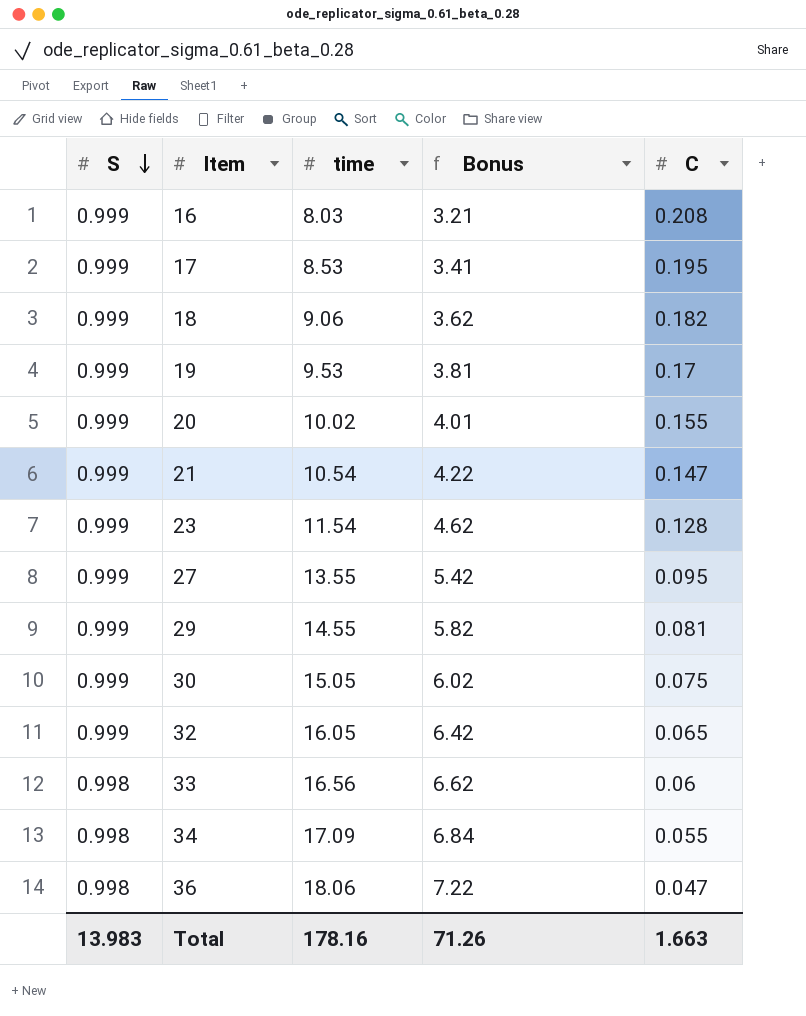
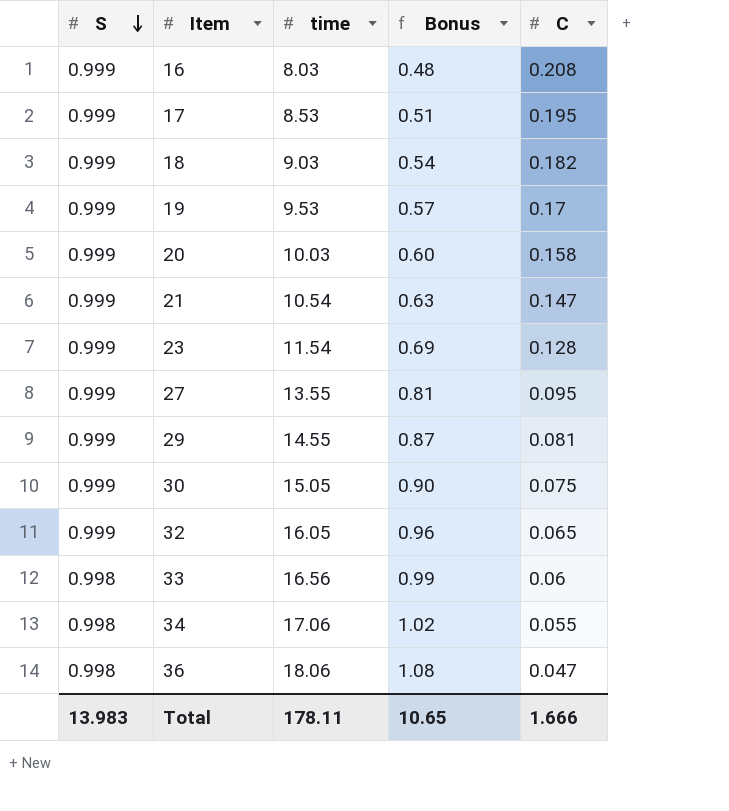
column Bonus | formula: [time] * 0.4 -> [time] * 0.06
18 | time: 9.06 -> 9.03
20 | time: 10.02 -> 10.03
20 | C: 0.155 -> 0.158
34 | time: 17.09 -> 17.06
Total | time: 178.16 -> 178.11
Total | Bonus: 71.26 -> 10.65
Total | C: 1.663 -> 1.666

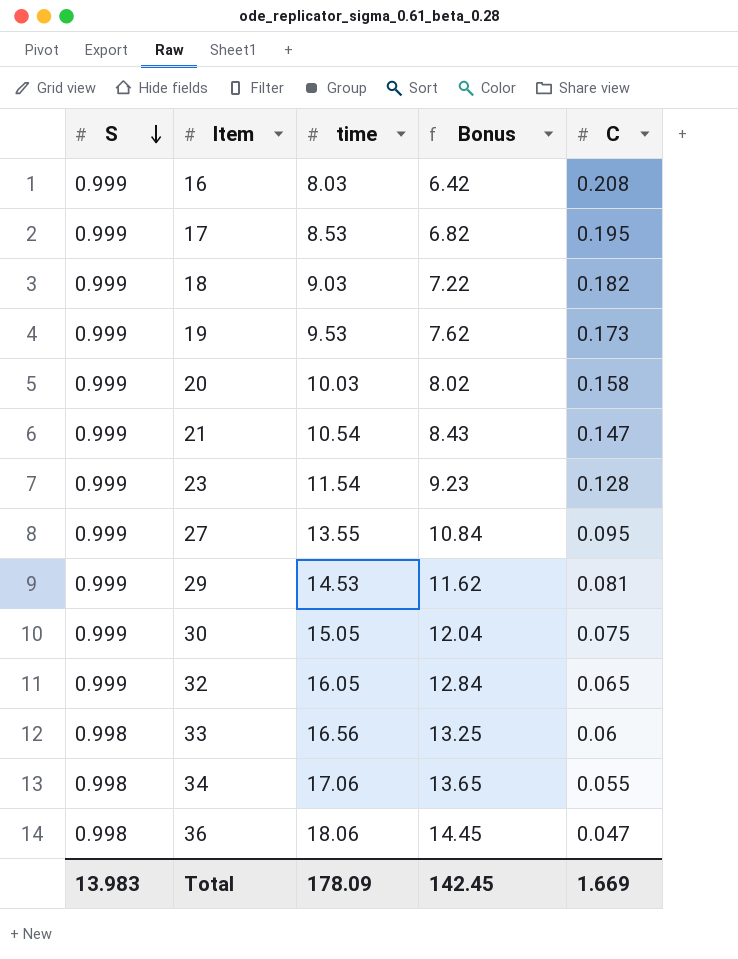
column Bonus | formula: [time] * 0.06 -> [time] * 0.8
19 | C: 0.17 -> 0.173
29 | time: 14.55 -> 14.53
Total | time: 178.11 -> 178.09
Total | Bonus: 10.65 -> 142.45
Total | C: 1.666 -> 1.669

